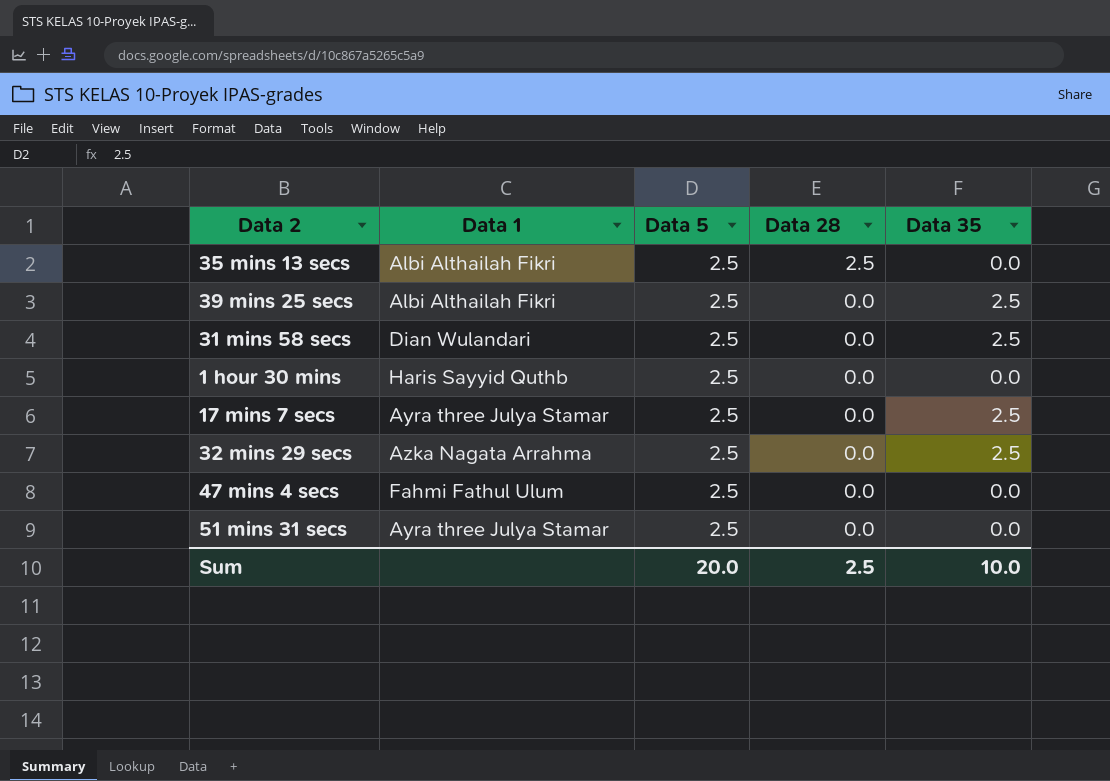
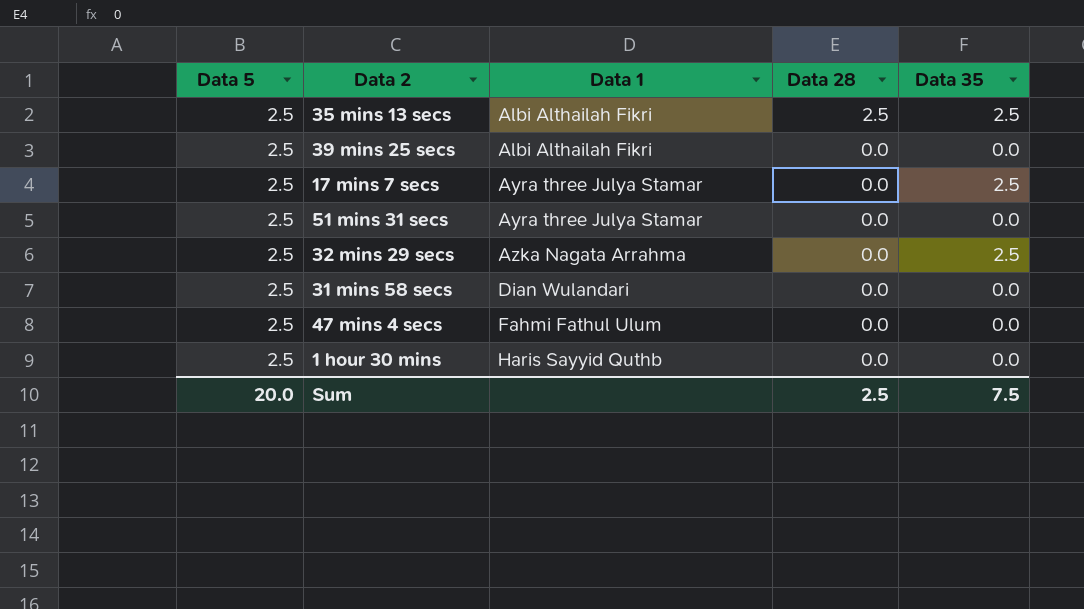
row order: Data 28 descending -> Data 1 ascending
column Data 5 | position: 3 -> 1
35 mins 13 secs | Data 35: 0.0 -> 2.5
39 mins 25 secs | Data 35: 2.5 -> 0.0
31 mins 58 secs | Data 35: 2.5 -> 0.0
Sum | Data 35: 10.0 -> 7.5

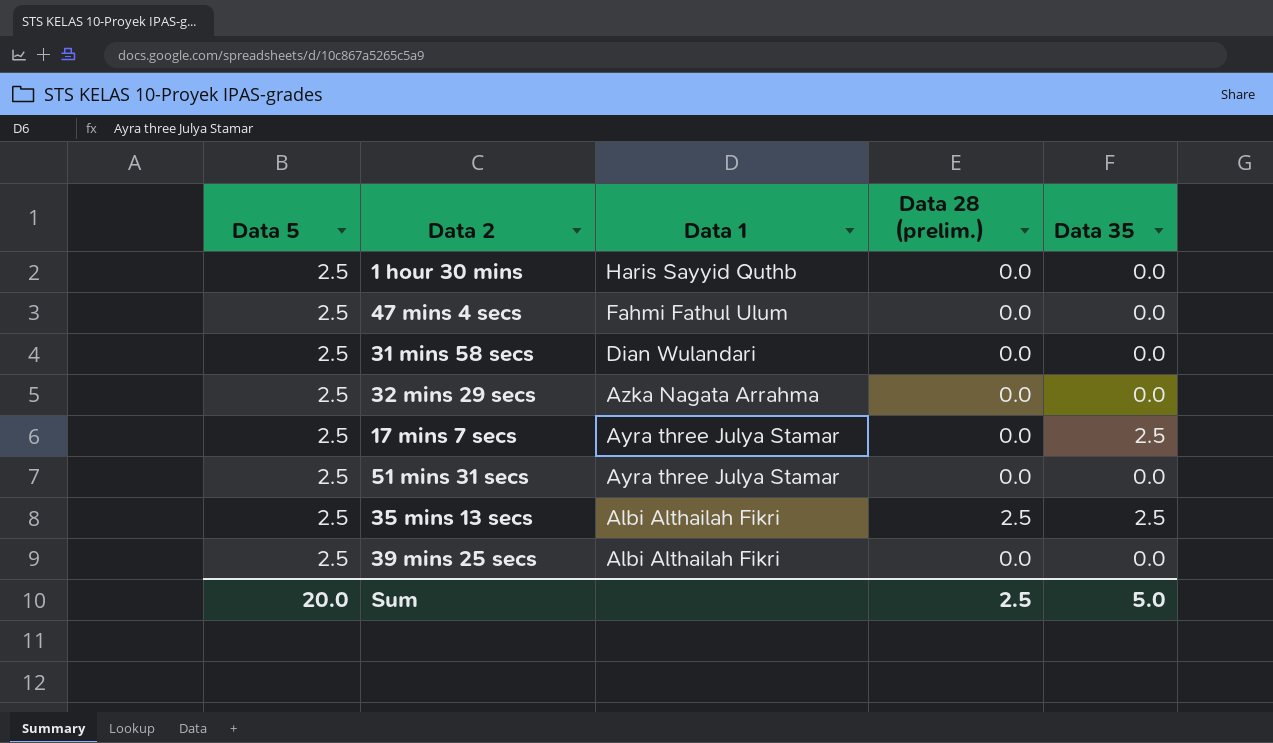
row order: Data 1 ascending -> Data 1 descending
column name: Data 28 -> Data 28 (prelim.)
32 mins 29 secs | Data 35: 2.5 -> 0.0
Sum | Data 35: 7.5 -> 5.0

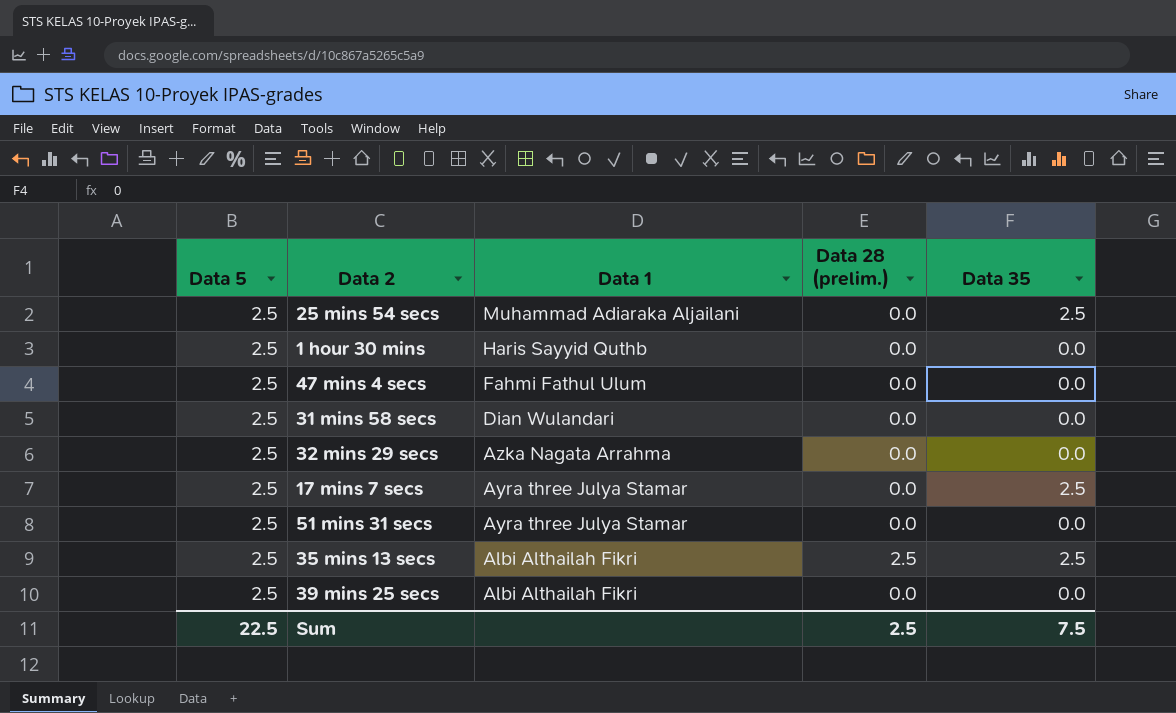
row 25 mins 54 secs: none -> 2.5 | Muhammad Adiaraka Aljailani | 0.0 | 2.5
Sum | Data 5: 20.0 -> 22.5
Sum | Data 35: 5.0 -> 7.5

